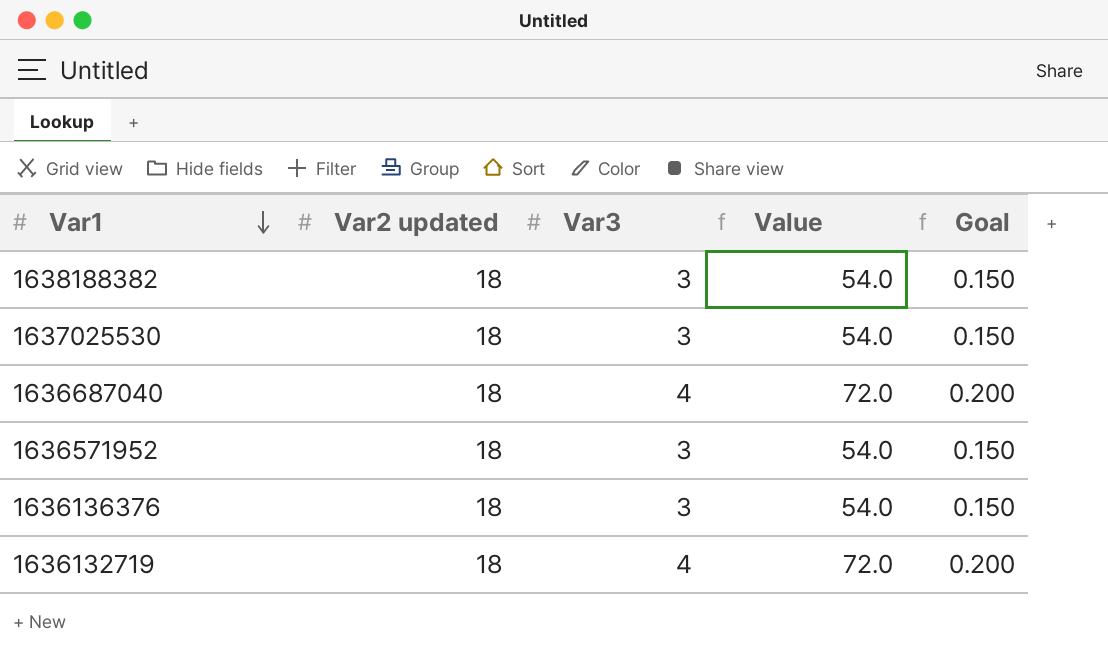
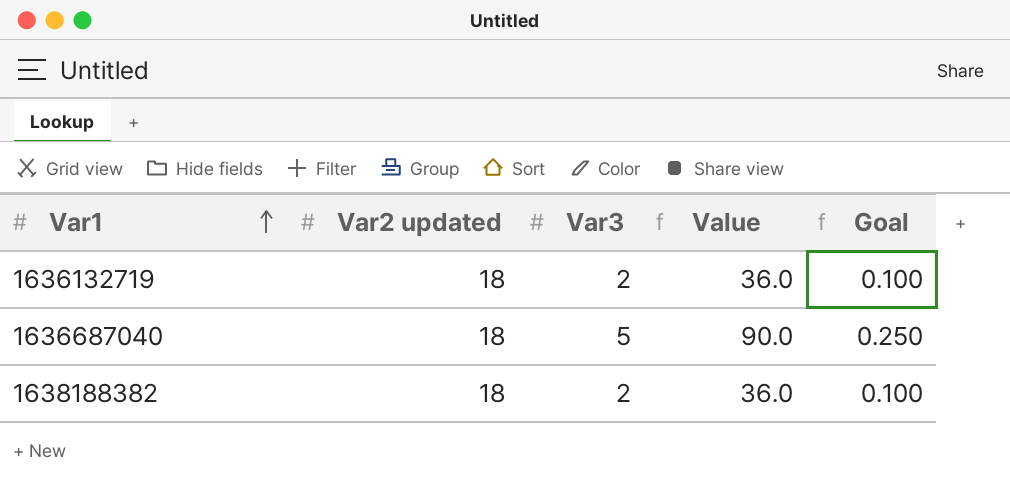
row order: Var1 descending -> Var1 ascending
row 1637025530: 18 | 3 | 54.0 | 0.150 -> none
row 1636571952: 18 | 3 | 54.0 | 0.150 -> none
row 1636136376: 18 | 3 | 54.0 | 0.150 -> none
1636132719 | Var3: 4 -> 2
1636132719 | Value: 72.0 -> 36.0
1636132719 | Goal: 0.200 -> 0.100
1636687040 | Var3: 4 -> 5
1636687040 | Value: 72.0 -> 90.0
1636687040 | Goal: 0.200 -> 0.250
1638188382 | Var3: 3 -> 2
1638188382 | Value: 54.0 -> 36.0
1638188382 | Goal: 0.150 -> 0.100

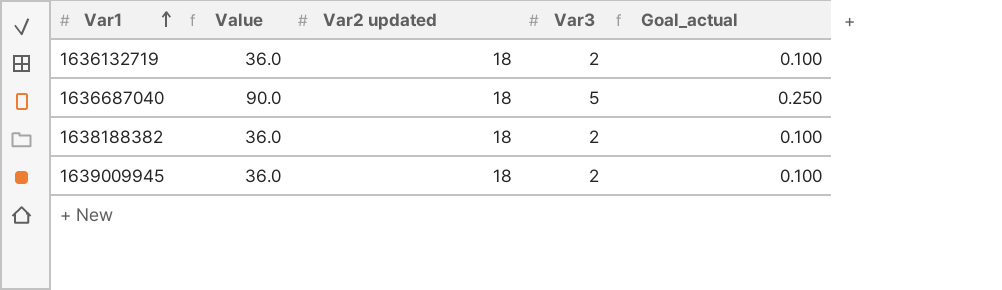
column Value | position: 4 -> 2
column name: Goal -> Goal_actual
row 1639009945: none -> 36.0 | 18 | 2 | 0.100

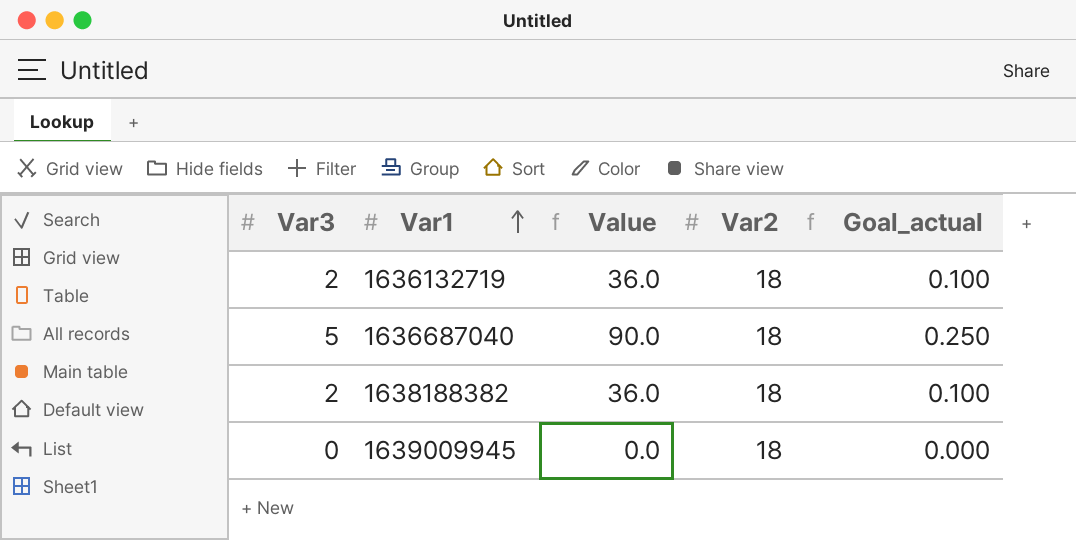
column Var3 | position: 4 -> 1
column name: Var2 updated -> Var2
1639009945 | Var3: 2 -> 0
1639009945 | Value: 36.0 -> 0.0
1639009945 | Goal_actual: 0.100 -> 0.000

